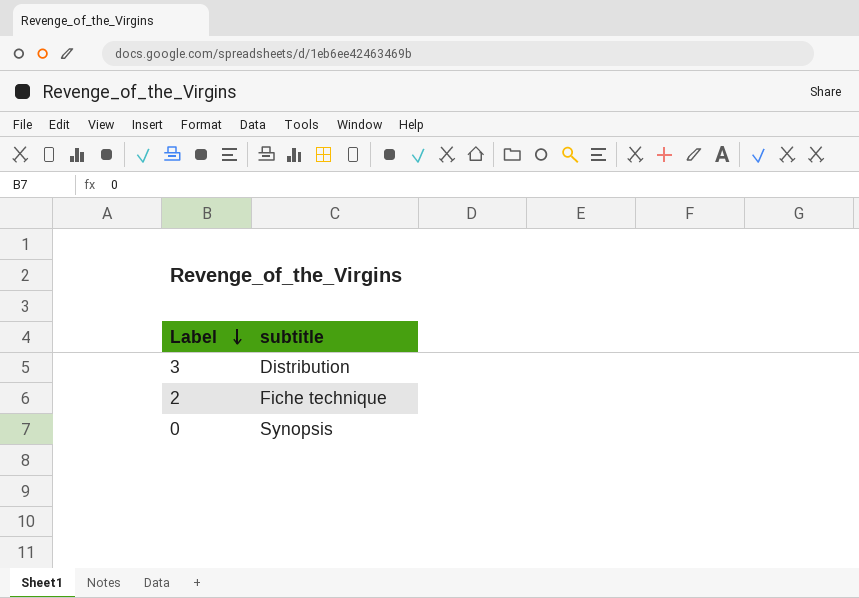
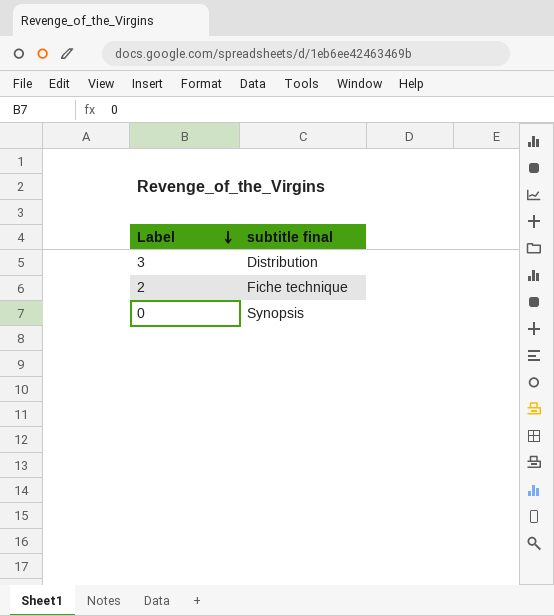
column name: subtitle -> subtitle final

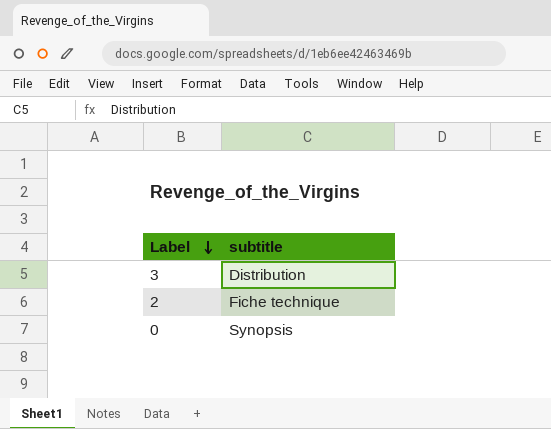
column name: subtitle final -> subtitle

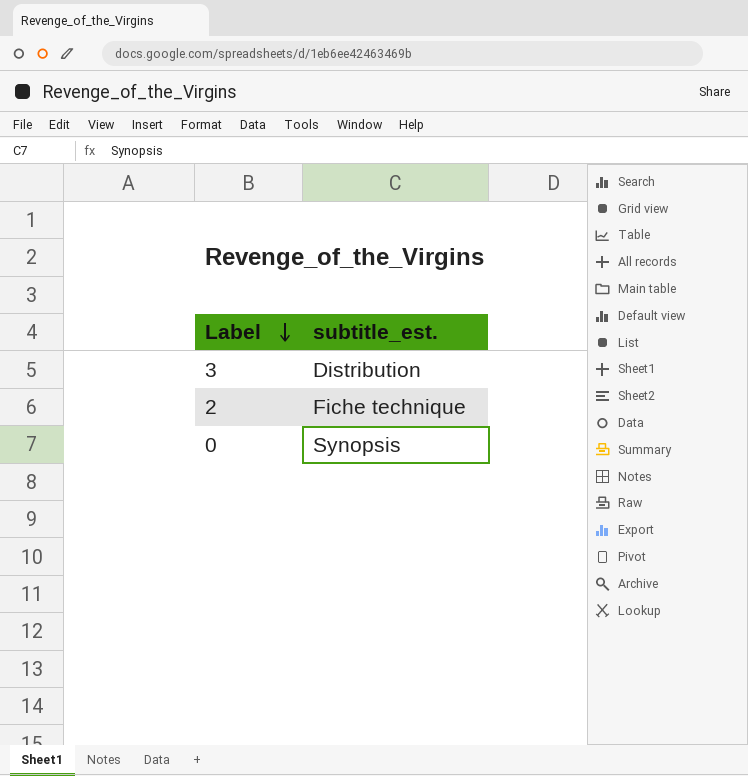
column name: subtitle -> subtitle_est.

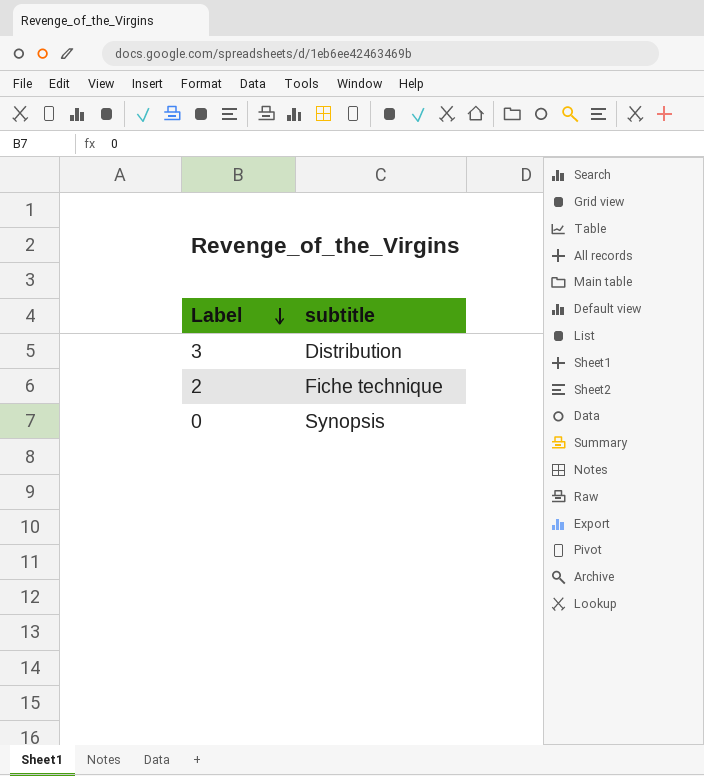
column name: subtitle_est. -> subtitle

